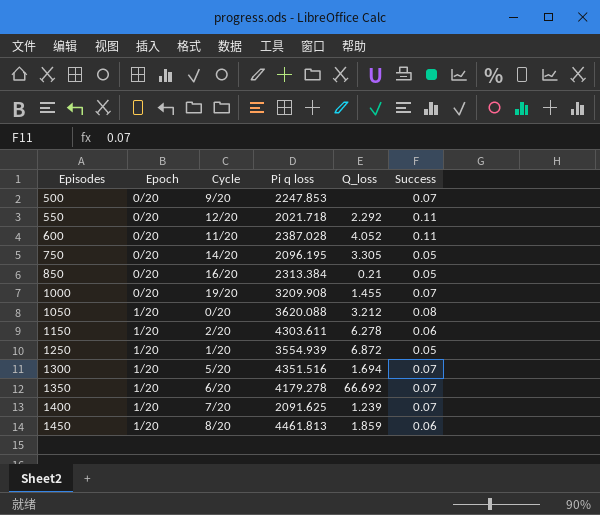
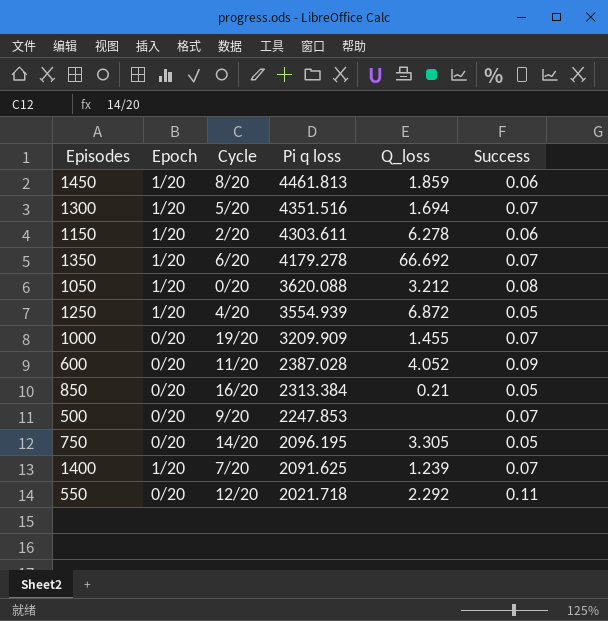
row order: Episodes ascending -> Pi q loss descending
1250 | Cycle: 1/20 -> 4/20
1000 | Pi q loss: 3209.908 -> 3209.909
600 | Success: 0.11 -> 0.09

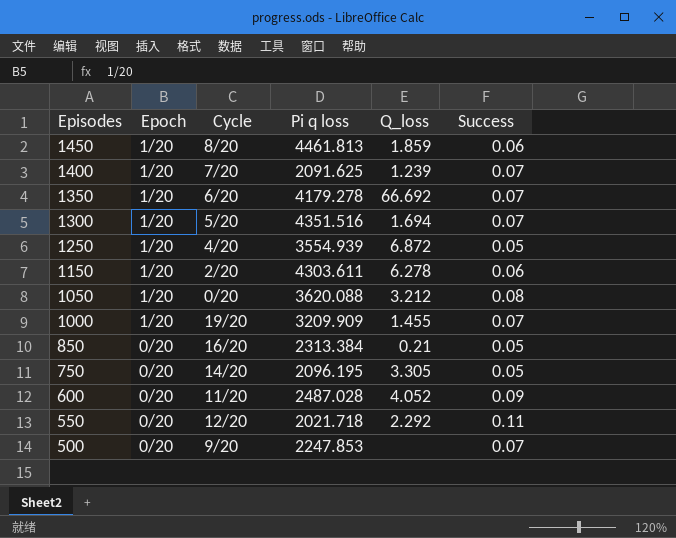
row order: Pi q loss descending -> Episodes descending
1000 | Epoch: 0/20 -> 1/20
600 | Pi q loss: 2387.028 -> 2487.028

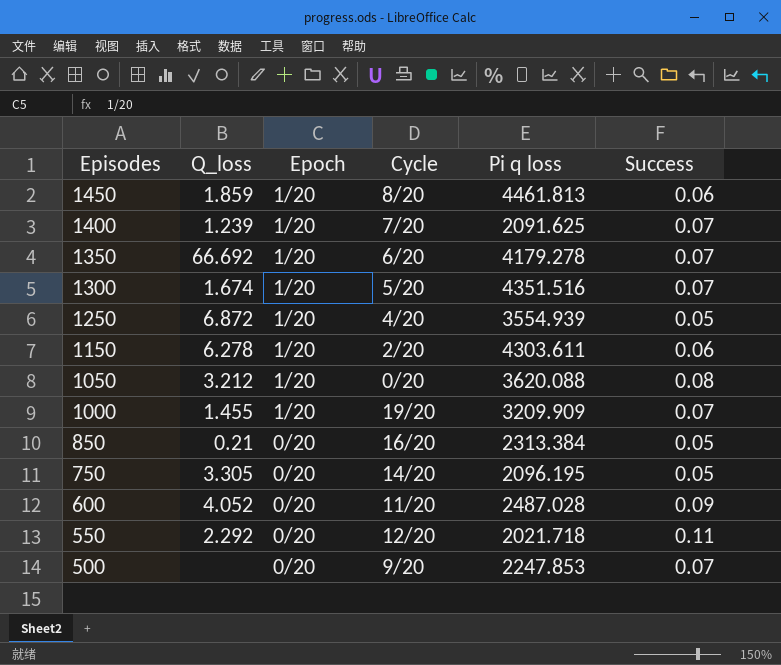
column Q_loss | position: 5 -> 2
1300 | Q_loss: 1.694 -> 1.674

